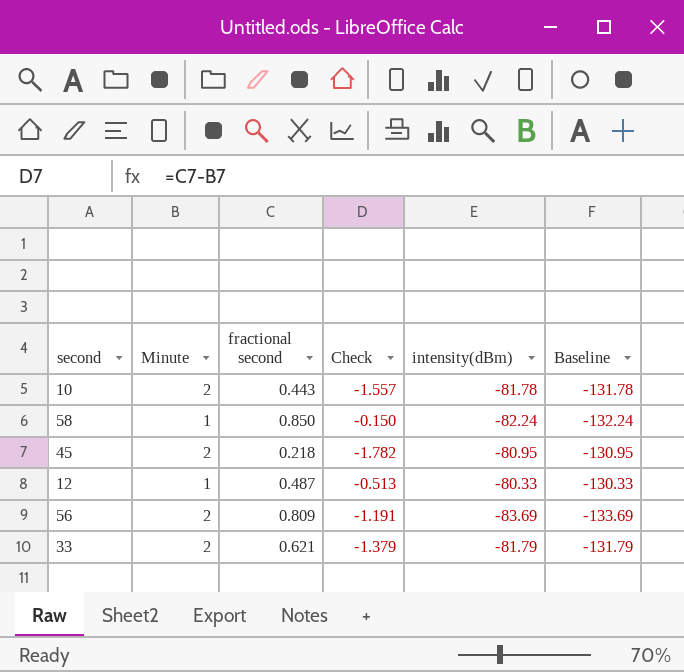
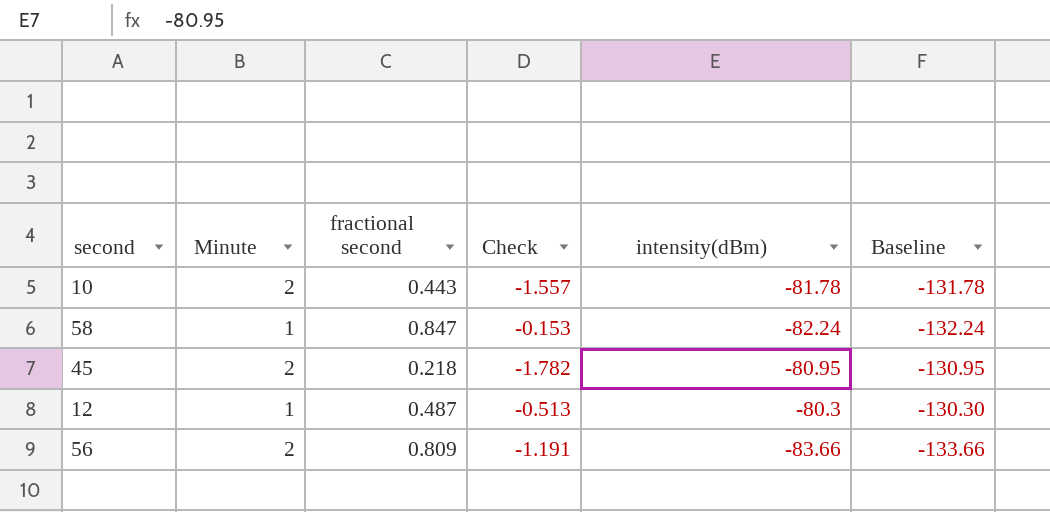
row 33: 2 | 0.621 | -1.379 | -81.79 | -131.79 -> none
58 | fractional second: 0.850 -> 0.847
58 | Check: -0.150 -> -0.153
12 | intensity(dBm): -80.33 -> -80.3
12 | Baseline: -130.33 -> -130.30
56 | intensity(dBm): -83.69 -> -83.66
56 | Baseline: -133.69 -> -133.66

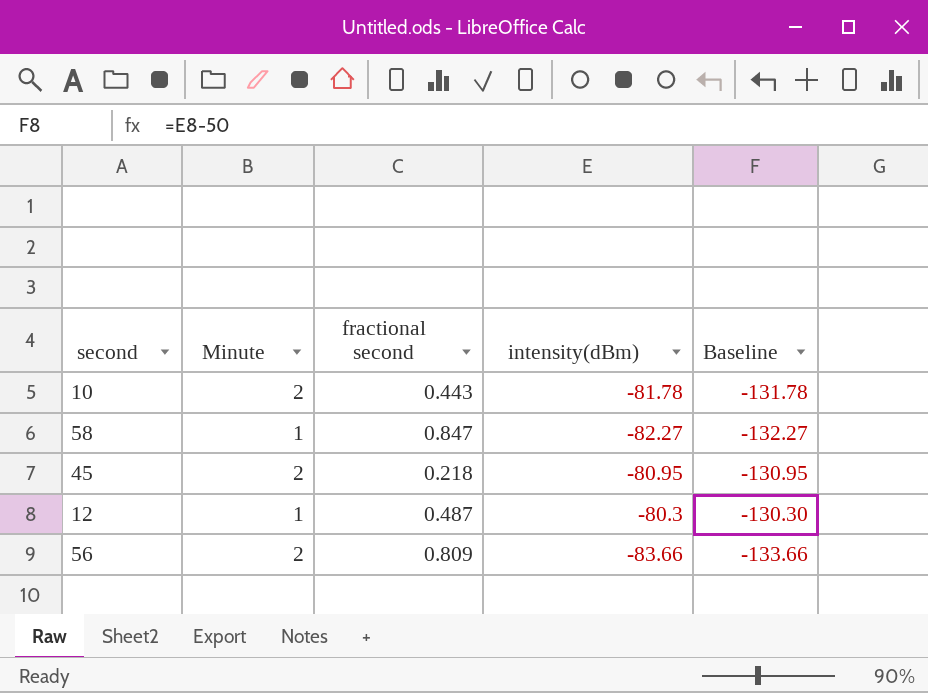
column Check | formula: [fractional second] - [Minute] -> none
58 | intensity(dBm): -82.24 -> -82.27
58 | Baseline: -132.24 -> -132.27

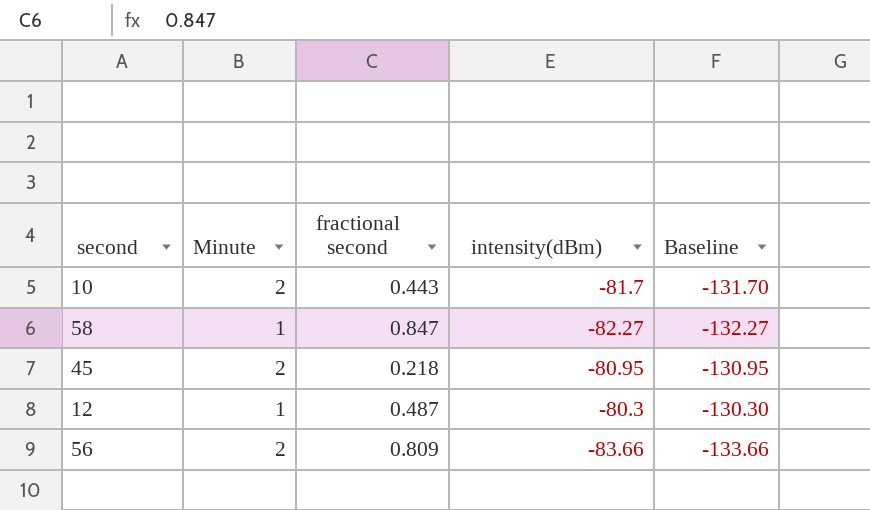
10 | intensity(dBm): -81.78 -> -81.7
10 | Baseline: -131.78 -> -131.70

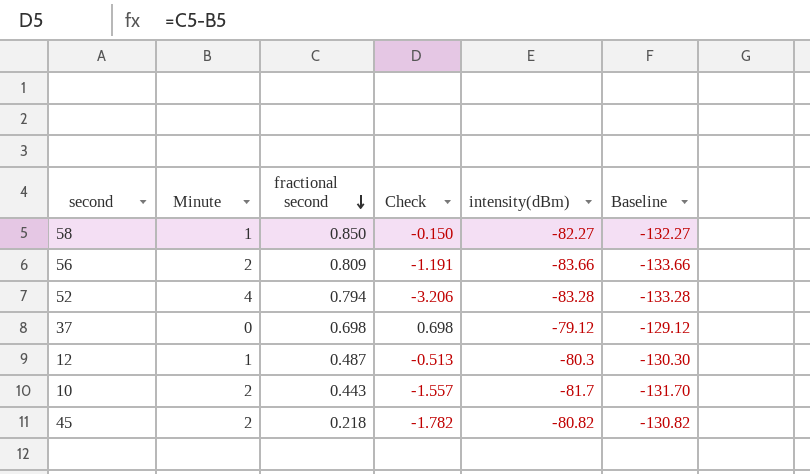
row order: none -> fractional second descending
column Check | formula: none -> [fractional second] - [Minute]
58 | fractional second: 0.847 -> 0.850
row 52: none -> 4 | 0.794 | -3.206 | -83.28 | -133.28
row 37: none -> 0 | 0.698 | 0.698 | -79.12 | -129.12
45 | intensity(dBm): -80.95 -> -80.82
45 | Baseline: -130.95 -> -130.82

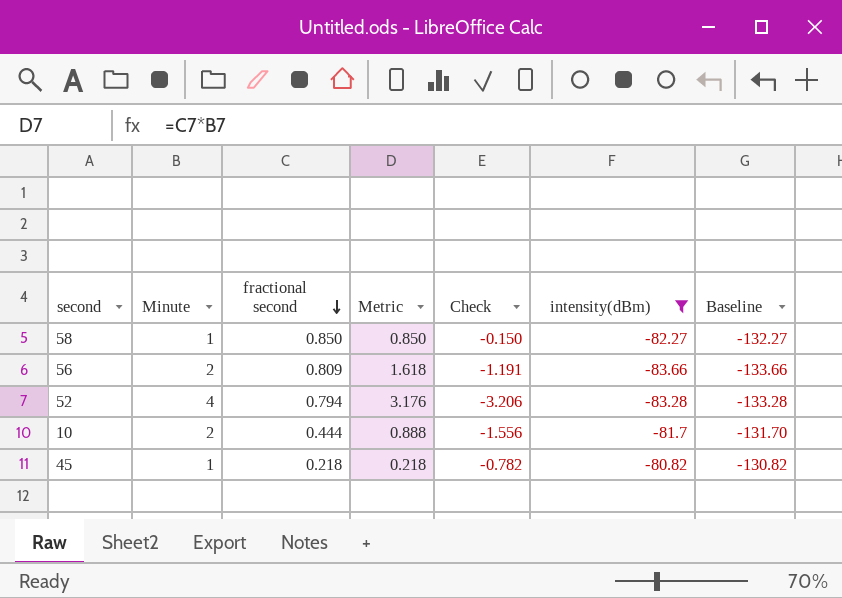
filter: none -> intensity(dBm) <= -80.82
column Metric | formula: none -> [Minute] * [fractional second]
10 | fractional second: 0.443 -> 0.444
10 | Check: -1.557 -> -1.556
45 | Minute: 2 -> 1
45 | Check: -1.782 -> -0.782

